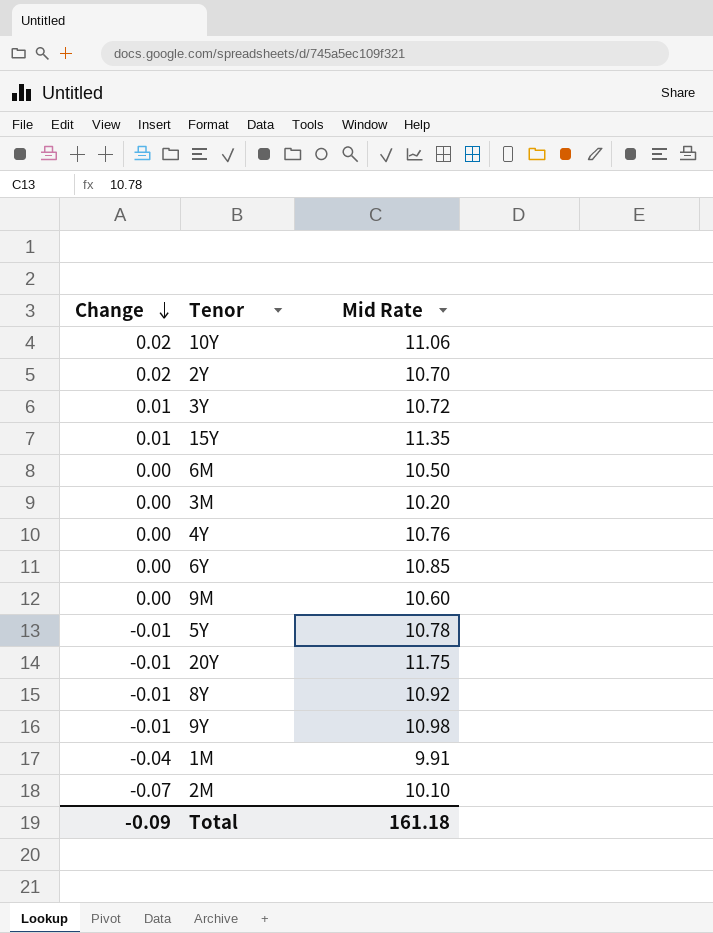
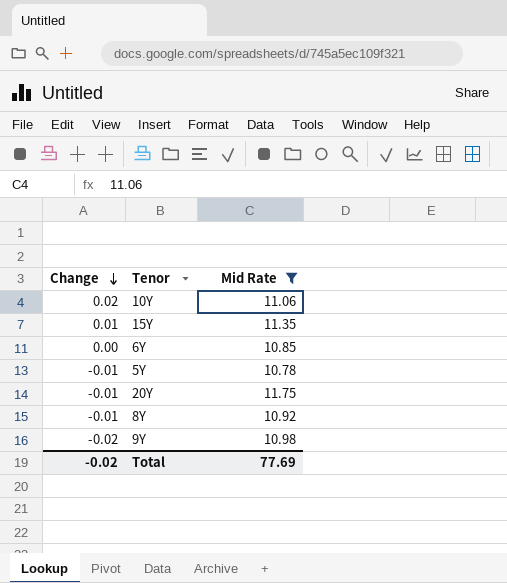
filter: none -> Mid Rate >= 10.78
9Y | Change: -0.01 -> -0.02
Total | Change: -0.09 -> -0.02
Total | Mid Rate: 161.18 -> 77.69

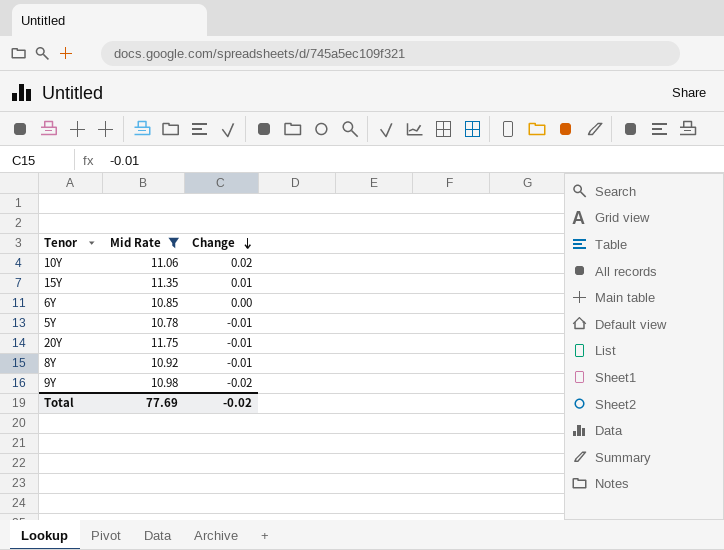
column Change | position: 1 -> 3

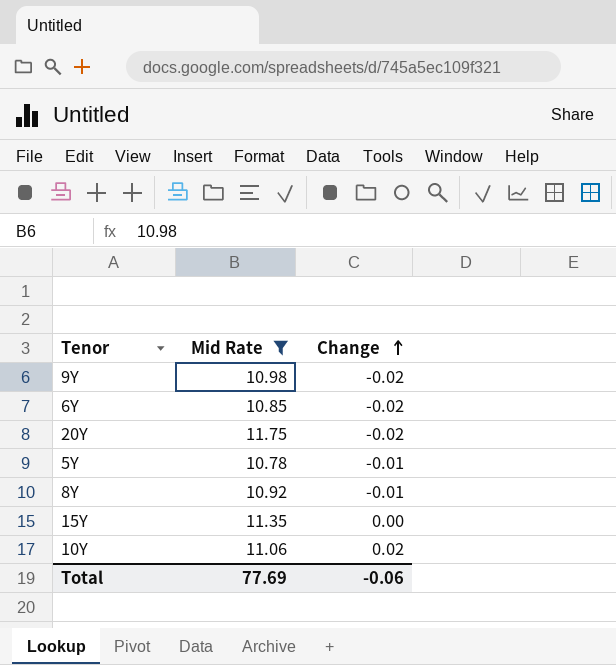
row order: Change descending -> Change ascending
6Y | Change: 0.00 -> -0.02
20Y | Change: -0.01 -> -0.02
15Y | Change: 0.01 -> 0.00
Total | Change: -0.02 -> -0.06

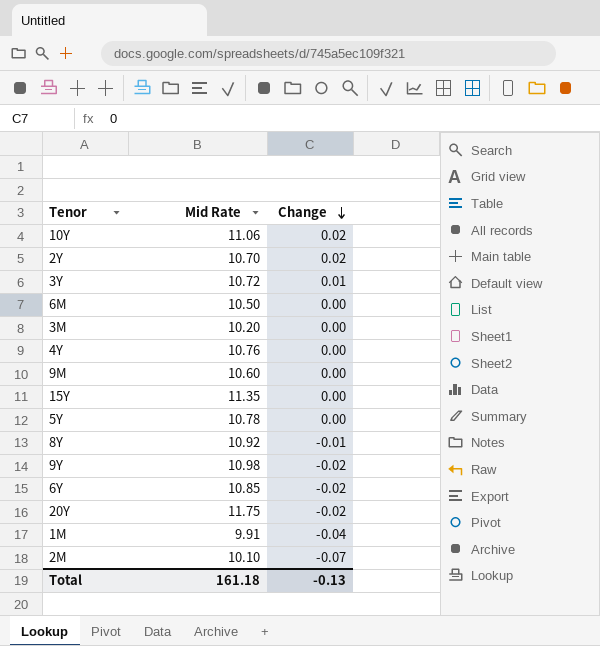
filter: Mid Rate >= 10.78 -> none
row order: Change ascending -> Change descending
5Y | Change: -0.01 -> 0.00
Total | Mid Rate: 77.69 -> 161.18
Total | Change: -0.06 -> -0.13

